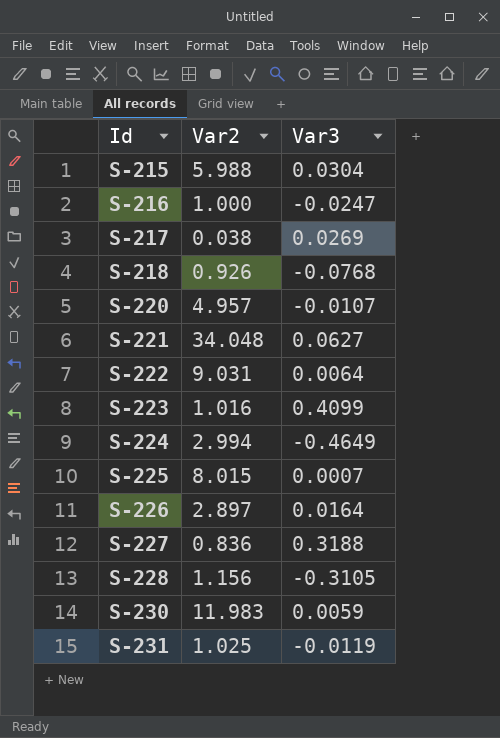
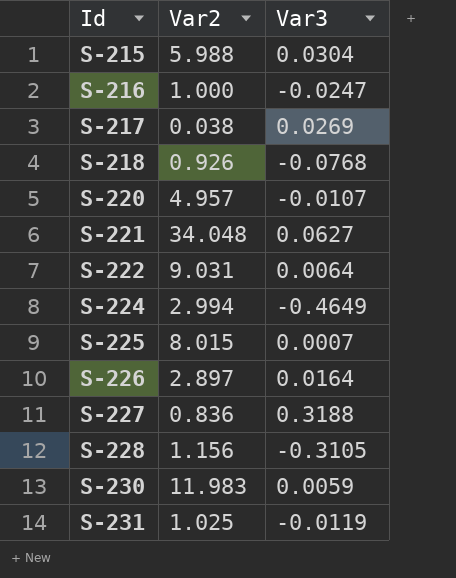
row S-223: 1.016 | 0.4099 -> none

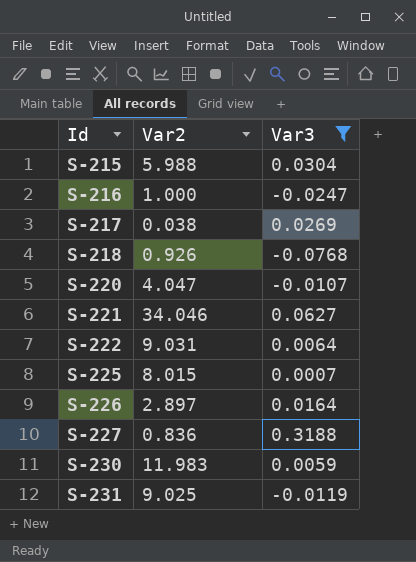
filter: none -> Var3 >= -0.0768
S-220 | Var2: 4.957 -> 4.047
S-221 | Var2: 34.048 -> 34.046
S-231 | Var2: 1.025 -> 9.025

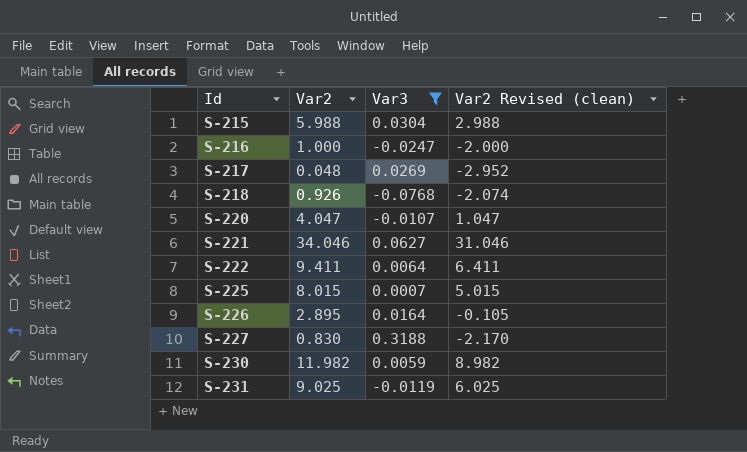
column Var2 Revised (clean) | formula: none -> [Var2] - 3
S-217 | Var2: 0.038 -> 0.048
S-222 | Var2: 9.031 -> 9.411
S-226 | Var2: 2.897 -> 2.895
S-227 | Var2: 0.836 -> 0.830
S-230 | Var2: 11.983 -> 11.982

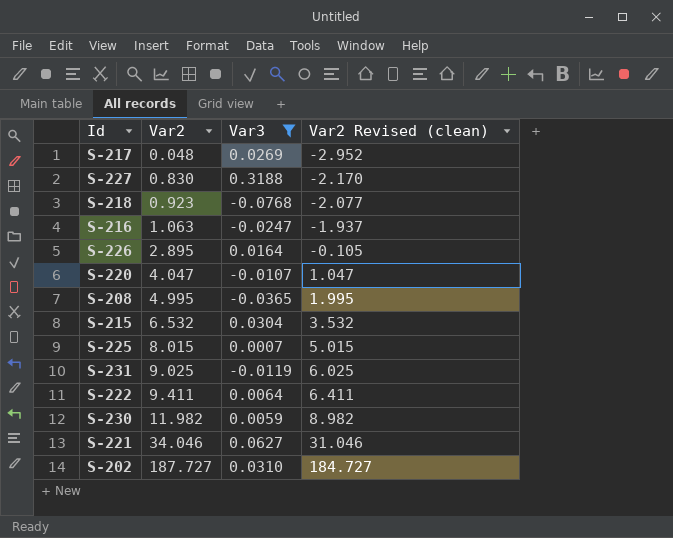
row order: Id ascending -> Var2 ascending
S-218 | Var2: 0.926 -> 0.923
S-218 | Var2 Revised (clean): -2.074 -> -2.077
S-216 | Var2: 1.000 -> 1.063
S-216 | Var2 Revised (clean): -2.000 -> -1.937
row S-208: none -> 4.995 | -0.0365 | 1.995
S-215 | Var2: 5.988 -> 6.532
S-215 | Var2 Revised (clean): 2.988 -> 3.532
row S-202: none -> 187.727 | 0.0310 | 184.727

